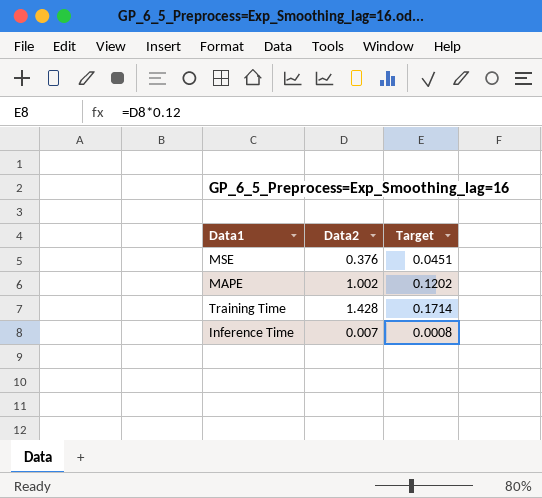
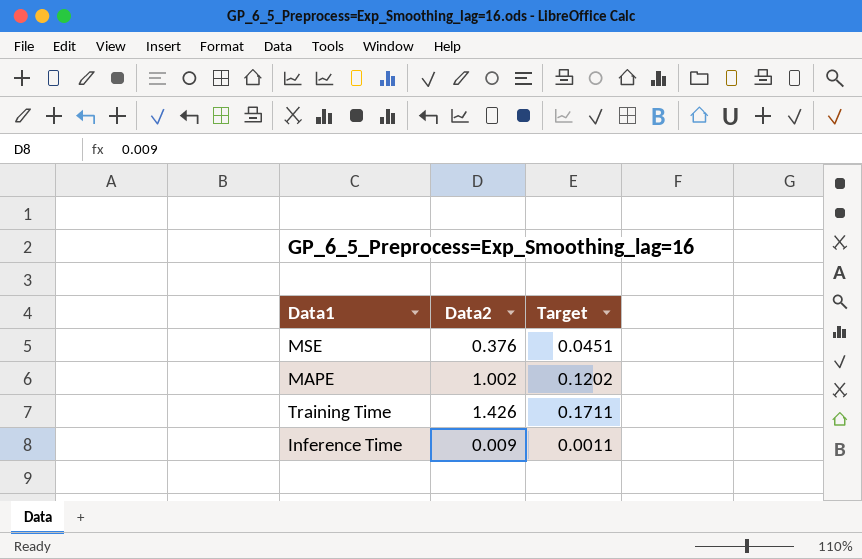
Training Time | Data2: 1.428 -> 1.426
Training Time | Target: 0.1714 -> 0.1711
Inference Time | Data2: 0.007 -> 0.009
Inference Time | Target: 0.0008 -> 0.0011

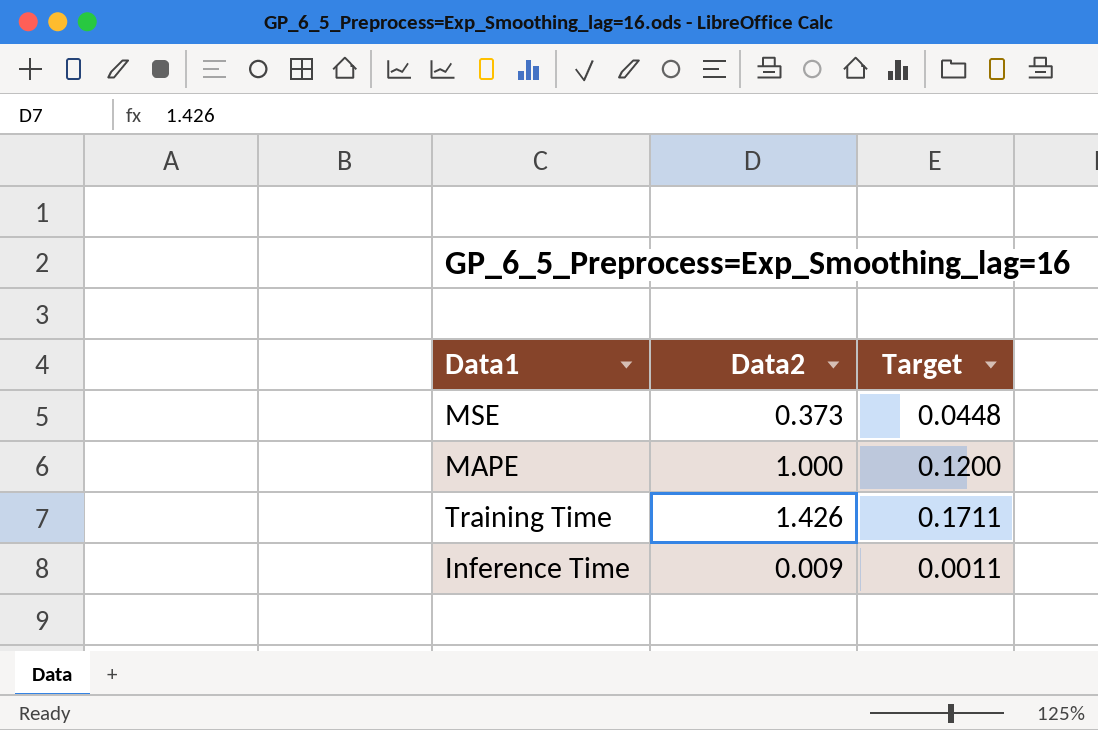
MSE | Data2: 0.376 -> 0.373
MSE | Target: 0.0451 -> 0.0448
MAPE | Data2: 1.002 -> 1.000
MAPE | Target: 0.1202 -> 0.1200

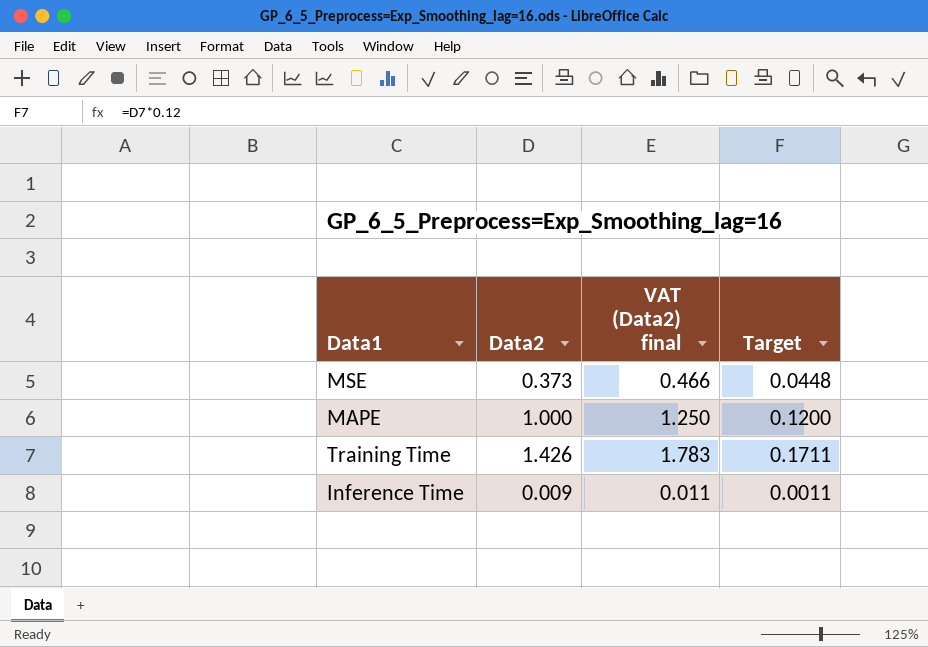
column VAT (Data2) final | formula: none -> [Data2] * 1.25

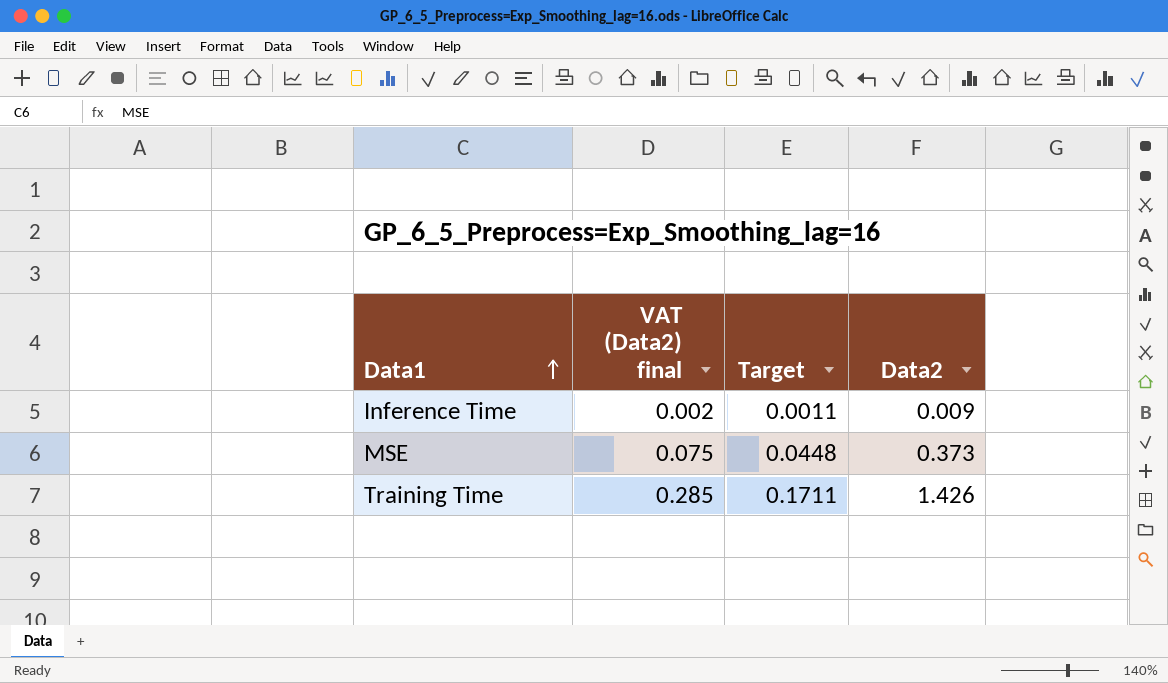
row order: none -> Data1 ascending
column VAT (Data2) final | formula: [Data2] * 1.25 -> [Data2] * 0.2
column Data2 | position: 2 -> 4
row MAPE: 1.000 | 1.250 | 0.1200 -> none

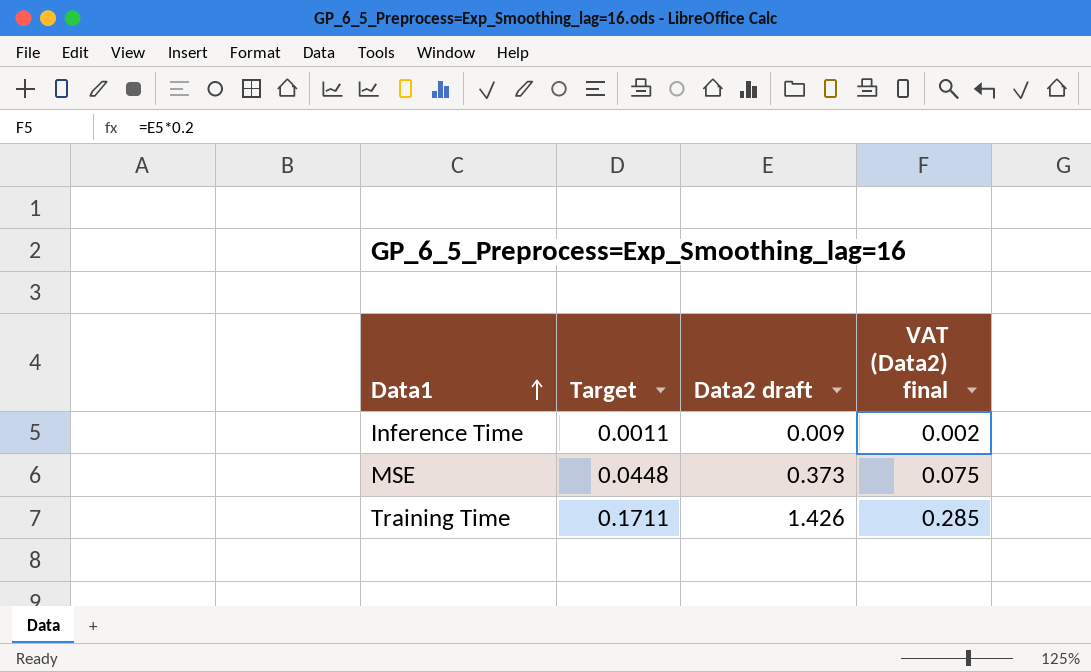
column name: Data2 -> Data2 draft
column VAT (Data2) final | position: 2 -> 4

